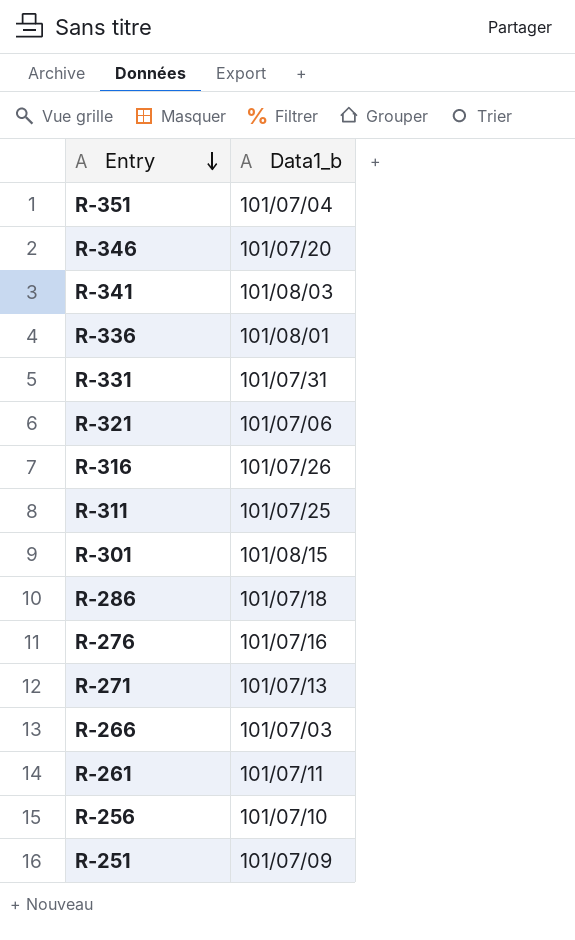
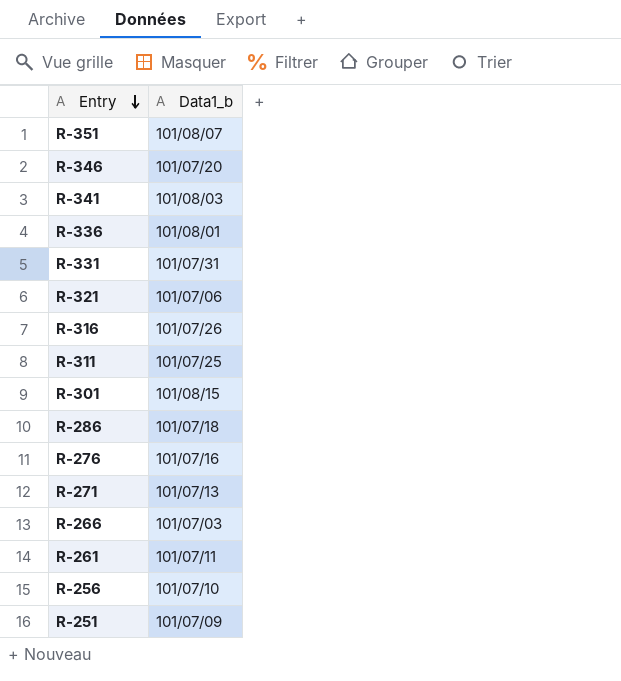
R-351 | Data1_b: 101/07/04 -> 101/08/07

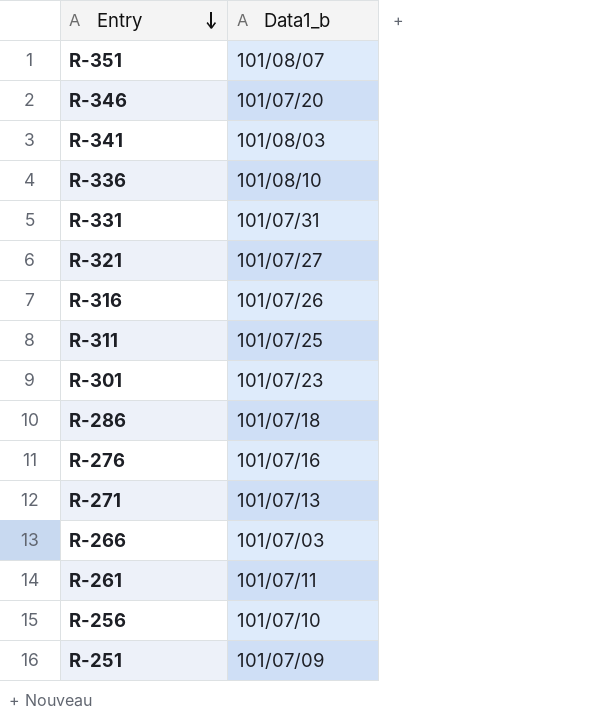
R-336 | Data1_b: 101/08/01 -> 101/08/10
R-321 | Data1_b: 101/07/06 -> 101/07/27
R-301 | Data1_b: 101/08/15 -> 101/07/23

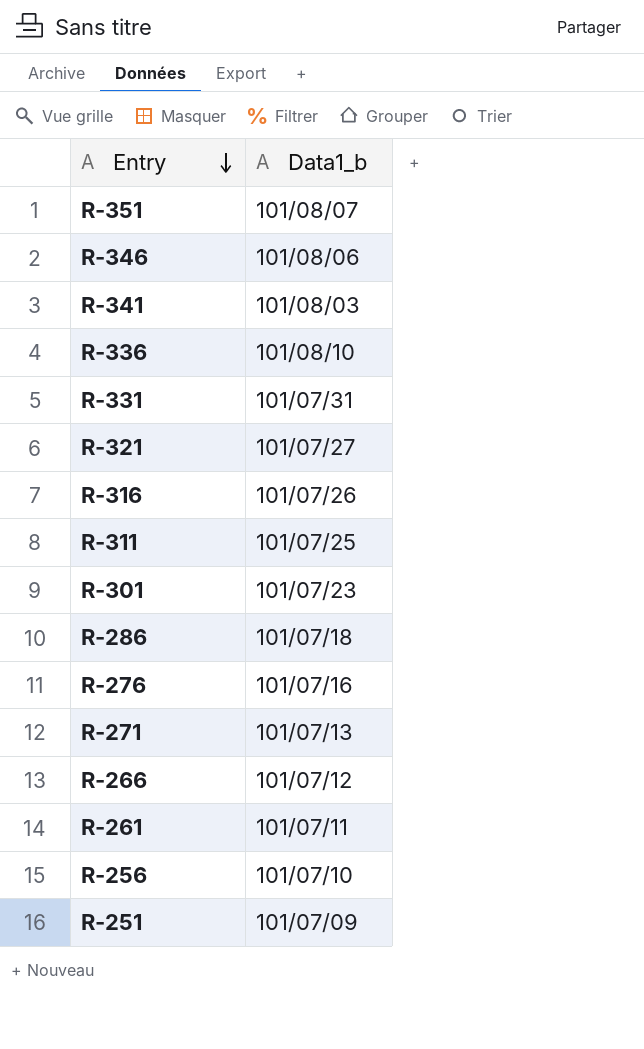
R-346 | Data1_b: 101/07/20 -> 101/08/06
R-266 | Data1_b: 101/07/03 -> 101/07/12

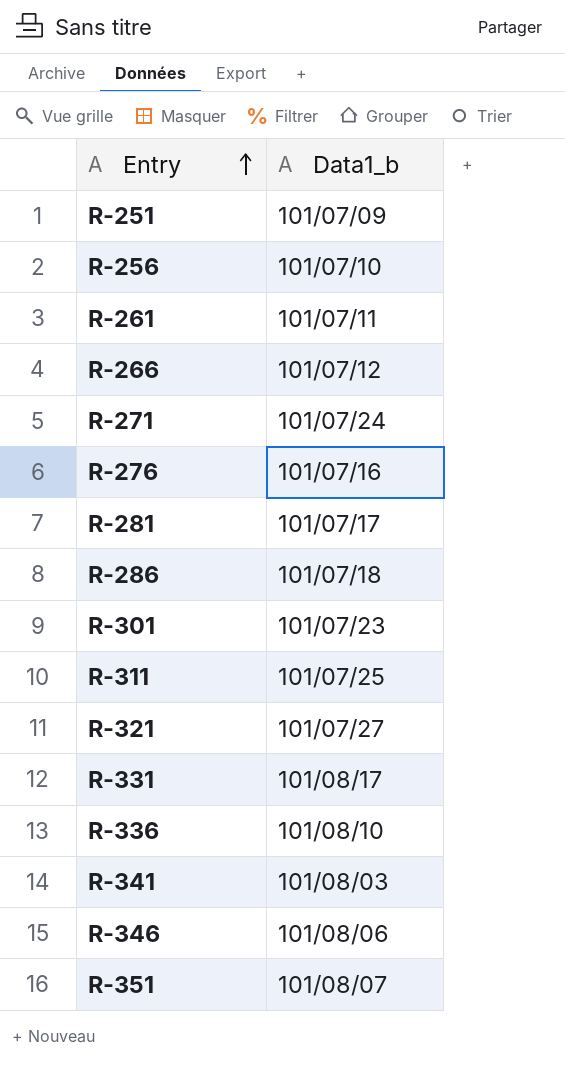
row order: Entry descending -> Entry ascending
row R-316: 101/07/26 -> none
R-271 | Data1_b: 101/07/13 -> 101/07/24
row R-281: none -> 101/07/17
R-331 | Data1_b: 101/07/31 -> 101/08/17

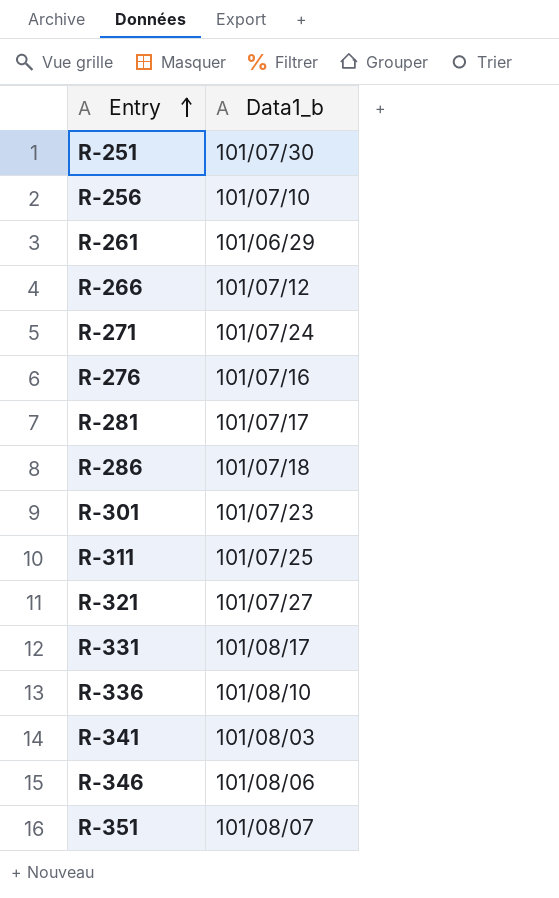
R-251 | Data1_b: 101/07/09 -> 101/07/30
R-261 | Data1_b: 101/07/11 -> 101/06/29

